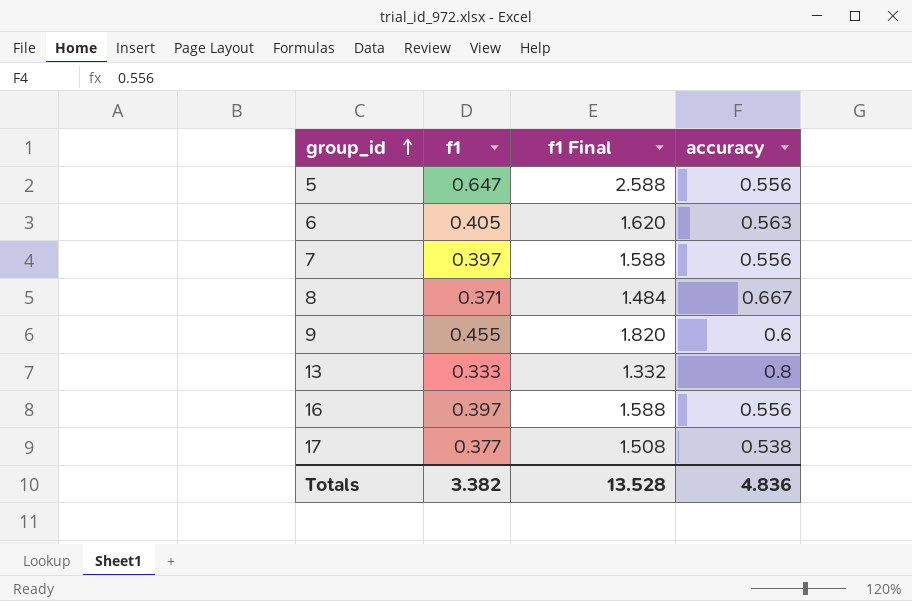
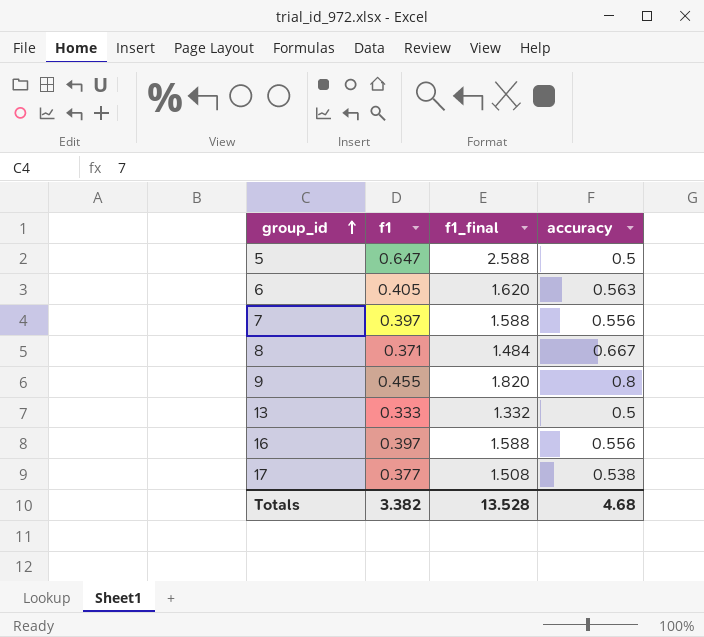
column name: f1 Final -> f1_final
5 | accuracy: 0.556 -> 0.5
9 | accuracy: 0.6 -> 0.8
13 | accuracy: 0.8 -> 0.5
Totals | accuracy: 4.836 -> 4.68

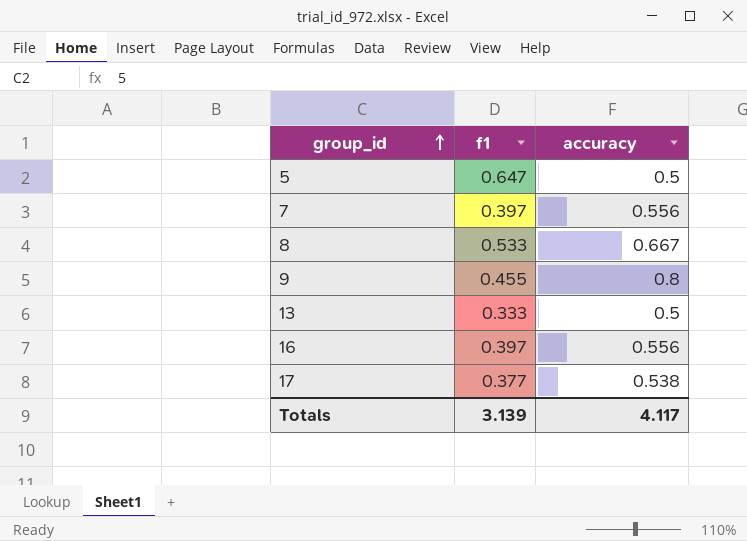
column f1_final | formula: [f1] * 4 -> none
row 6: 0.405 | 1.620 | 0.563 -> none
8 | f1: 0.371 -> 0.533
Totals | f1: 3.382 -> 3.139
Totals | accuracy: 4.68 -> 4.117

